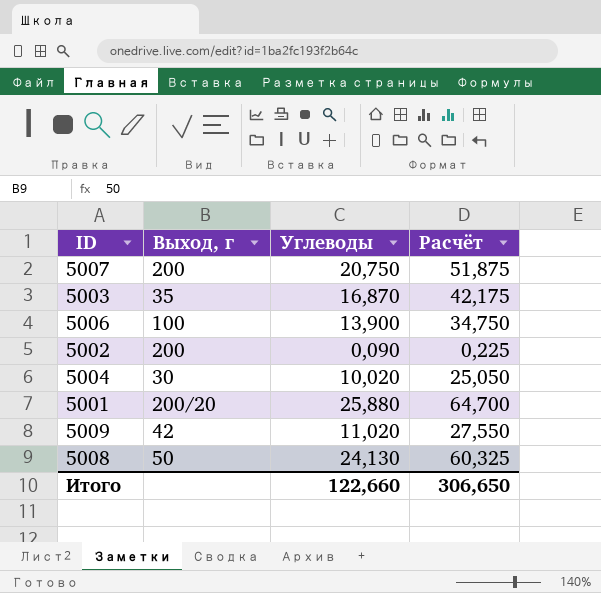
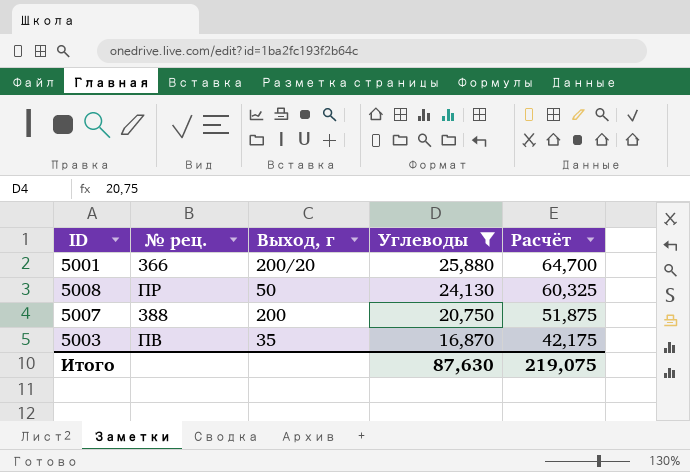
filter: none -> Углеводы >= 16,870
row order: none -> Углеводы descending
column № рец. | position: none -> 2
Итого | Углеводы: 122,660 -> 87,630
Итого | Расчёт: 306,650 -> 219,075

